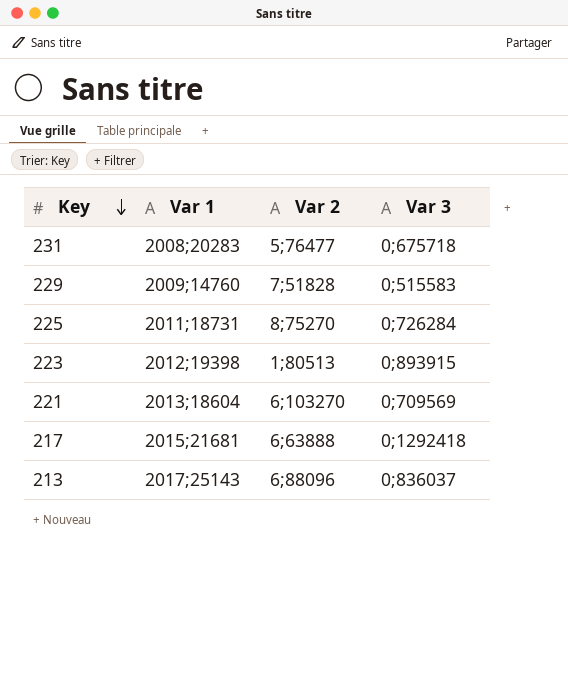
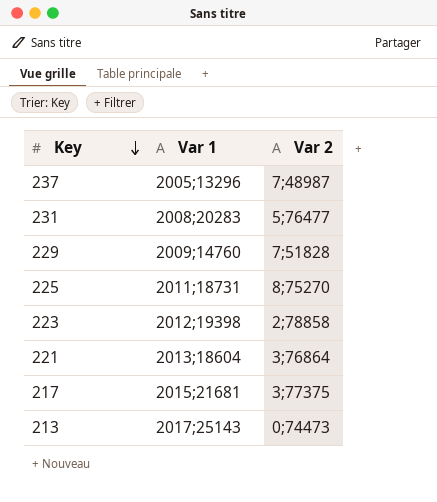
column Var 3 | position: 4 -> none
row 237: none -> 2005;13296 | 7;48987
223 | Var 2: 1;80513 -> 2;78858
221 | Var 2: 6;103270 -> 3;76864
217 | Var 2: 6;63888 -> 3;77375
213 | Var 2: 6;88096 -> 0;74473

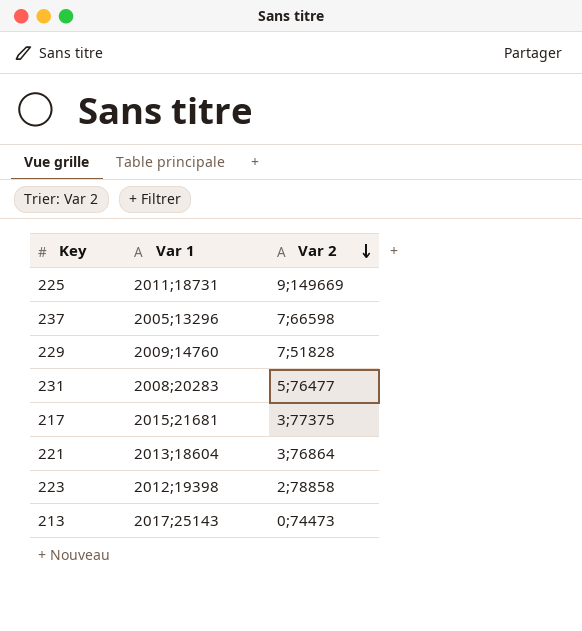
row order: Key descending -> Var 2 descending
225 | Var 2: 8;75270 -> 9;149669
237 | Var 2: 7;48987 -> 7;66598

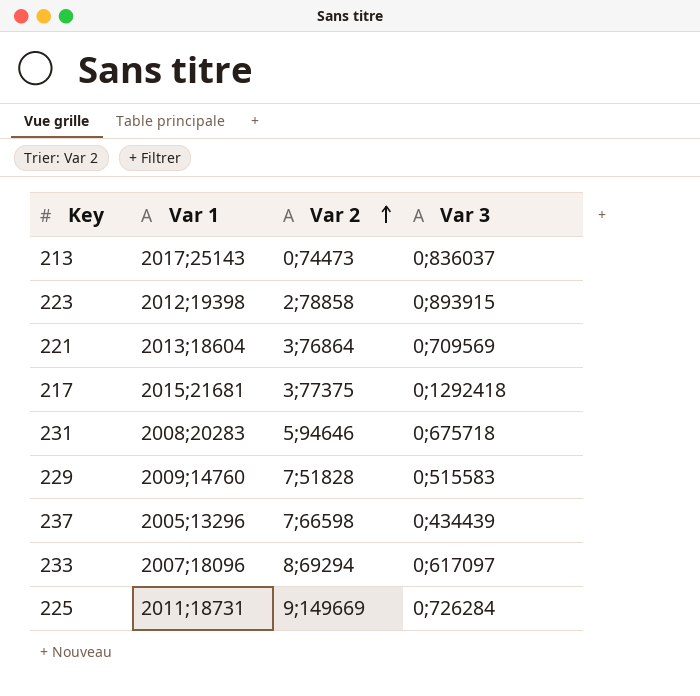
row order: Var 2 descending -> Var 2 ascending
column Var 3 | position: none -> 4
231 | Var 2: 5;76477 -> 5;94646
row 233: none -> 2007;18096 | 8;69294 | 0;617097

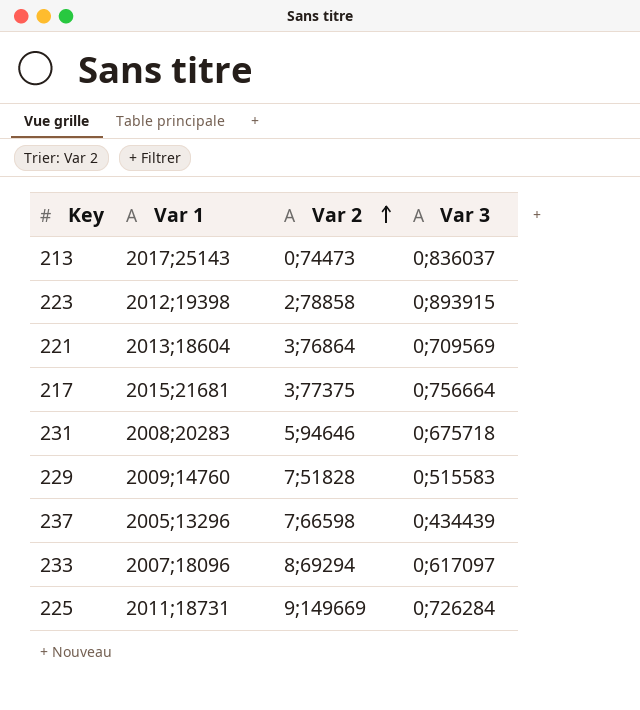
217 | Var 3: 0;1292418 -> 0;756664

